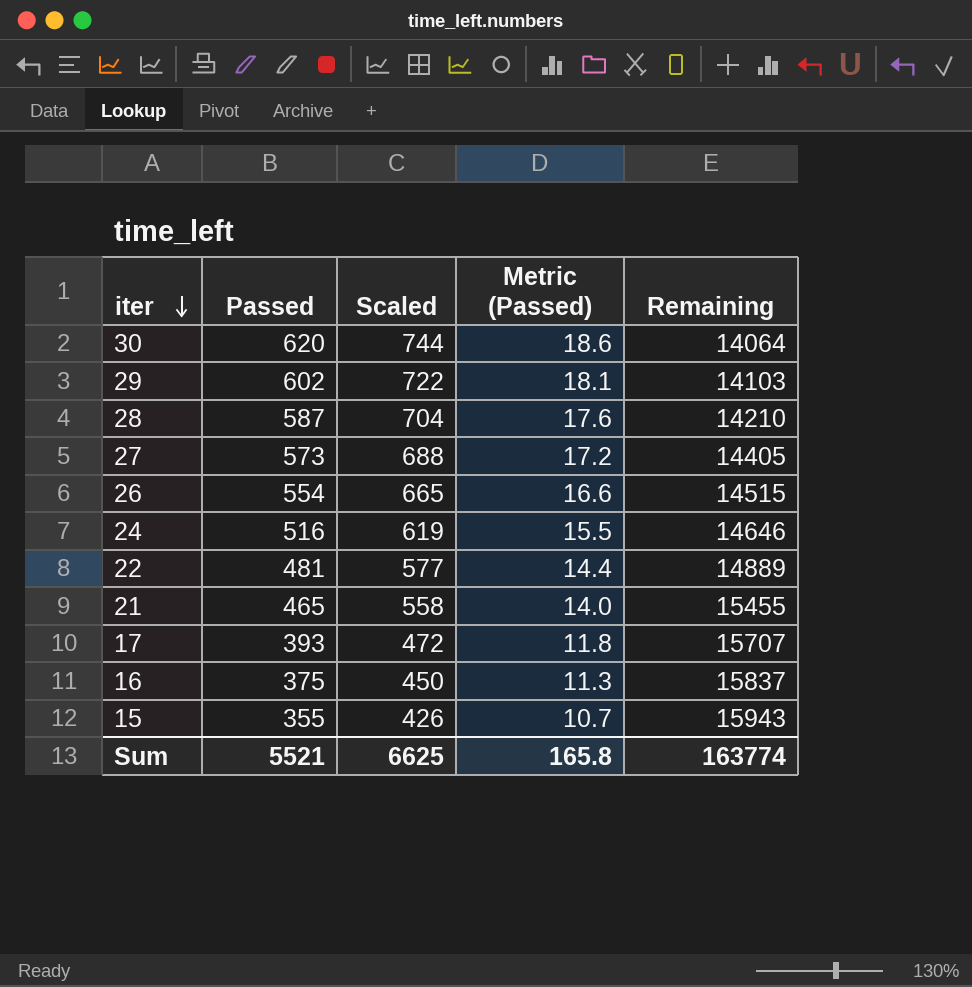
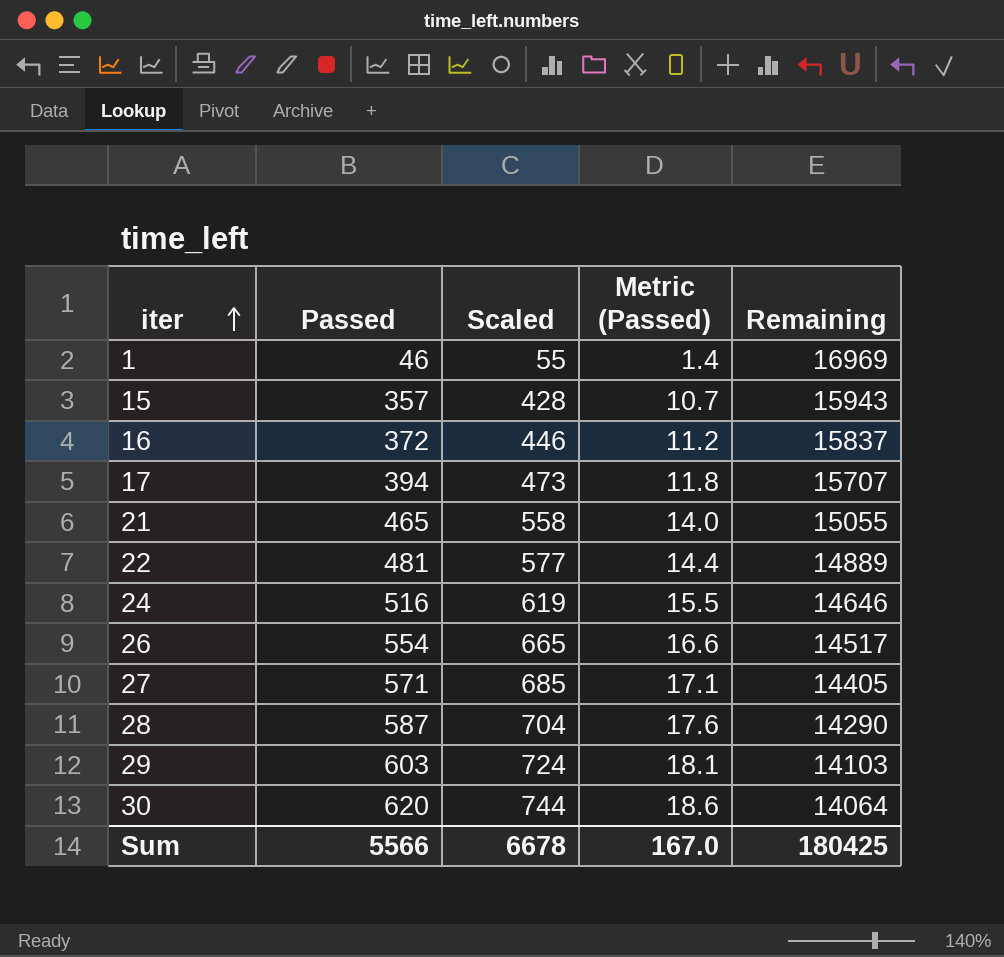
row order: iter descending -> iter ascending
row 1: none -> 46 | 55 | 1.4 | 16969
15 | Passed: 355 -> 357
15 | Scaled: 426 -> 428
16 | Passed: 375 -> 372
16 | Scaled: 450 -> 446
16 | Metric (Passed): 11.3 -> 11.2
17 | Passed: 393 -> 394
17 | Scaled: 472 -> 473
21 | Remaining: 15455 -> 15055
26 | Remaining: 14515 -> 14517
27 | Passed: 573 -> 571
27 | Scaled: 688 -> 685
27 | Metric (Passed): 17.2 -> 17.1
28 | Remaining: 14210 -> 14290
29 | Passed: 602 -> 603
29 | Scaled: 722 -> 724
Sum | Passed: 5521 -> 5566
Sum | Scaled: 6625 -> 6678
Sum | Metric (Passed): 165.8 -> 167.0
Sum | Remaining: 163774 -> 180425

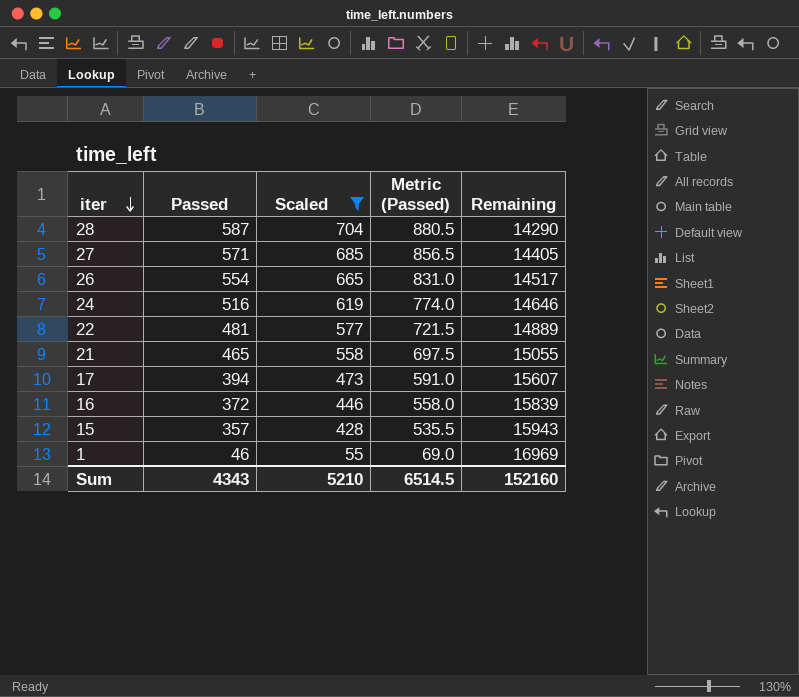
filter: none -> Scaled <= 704
row order: iter ascending -> iter descending
column Metric (Passed) | formula: [Passed] * 0.03 -> [Passed] * 1.5
17 | Remaining: 15707 -> 15607
16 | Remaining: 15837 -> 15839
Sum | Passed: 5566 -> 4343
Sum | Scaled: 6678 -> 5210
Sum | Metric (Passed): 167.0 -> 6514.5
Sum | Remaining: 180425 -> 152160

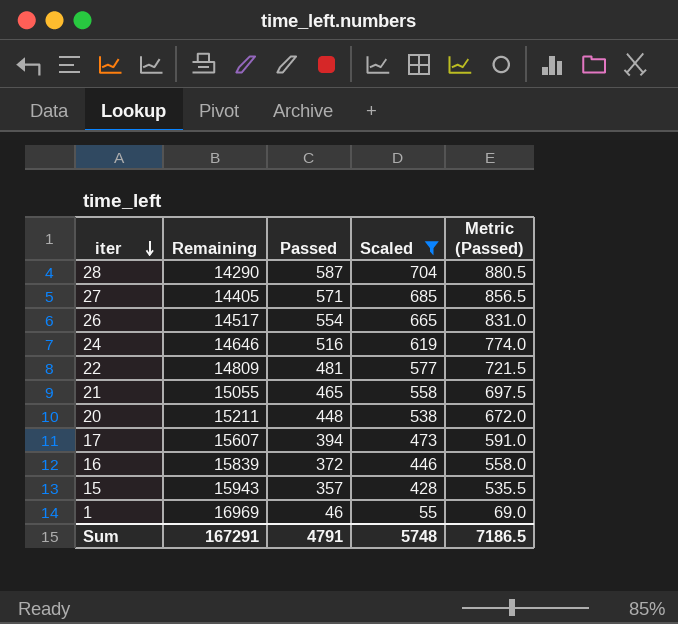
column Remaining | position: 5 -> 2
22 | Remaining: 14889 -> 14809
row 20: none -> 15211 | 448 | 538 | 672.0
Sum | Remaining: 152160 -> 167291
Sum | Passed: 4343 -> 4791
Sum | Scaled: 5210 -> 5748
Sum | Metric (Passed): 6514.5 -> 7186.5

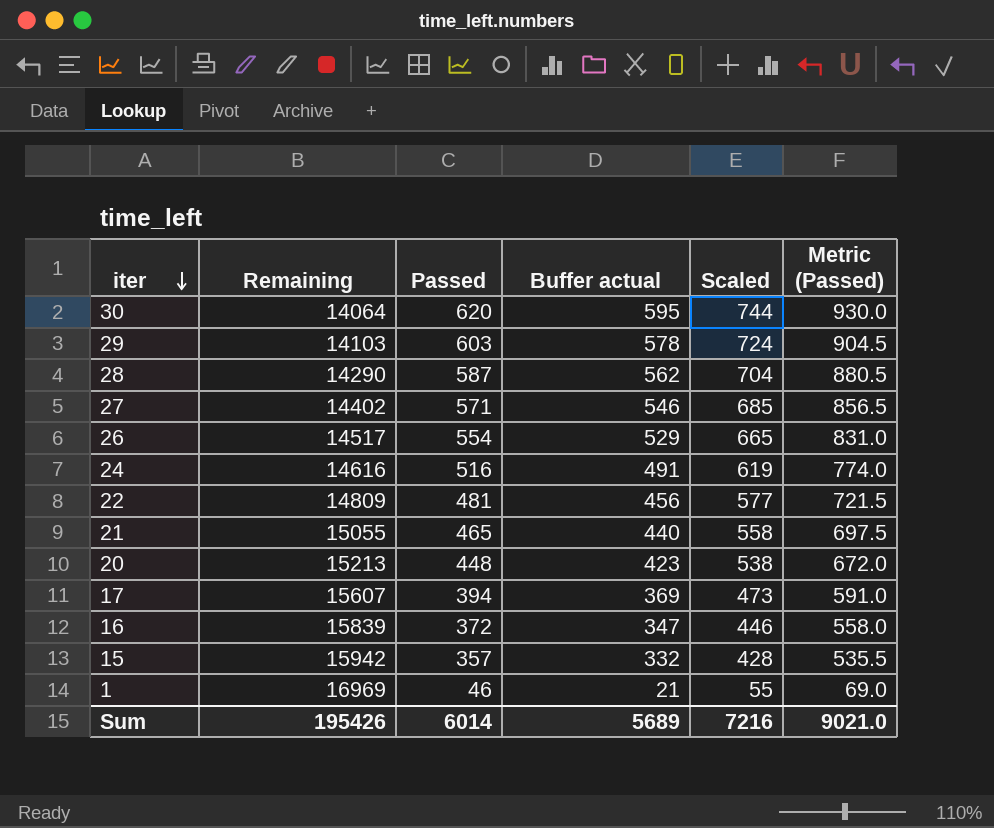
filter: Scaled <= 704 -> none
column Buffer actual | formula: none -> [Passed] - 25
27 | Remaining: 14405 -> 14402
24 | Remaining: 14646 -> 14616
20 | Remaining: 15211 -> 15213
15 | Remaining: 15943 -> 15942
Sum | Remaining: 167291 -> 195426
Sum | Passed: 4791 -> 6014
Sum | Scaled: 5748 -> 7216
Sum | Metric (Passed): 7186.5 -> 9021.0

